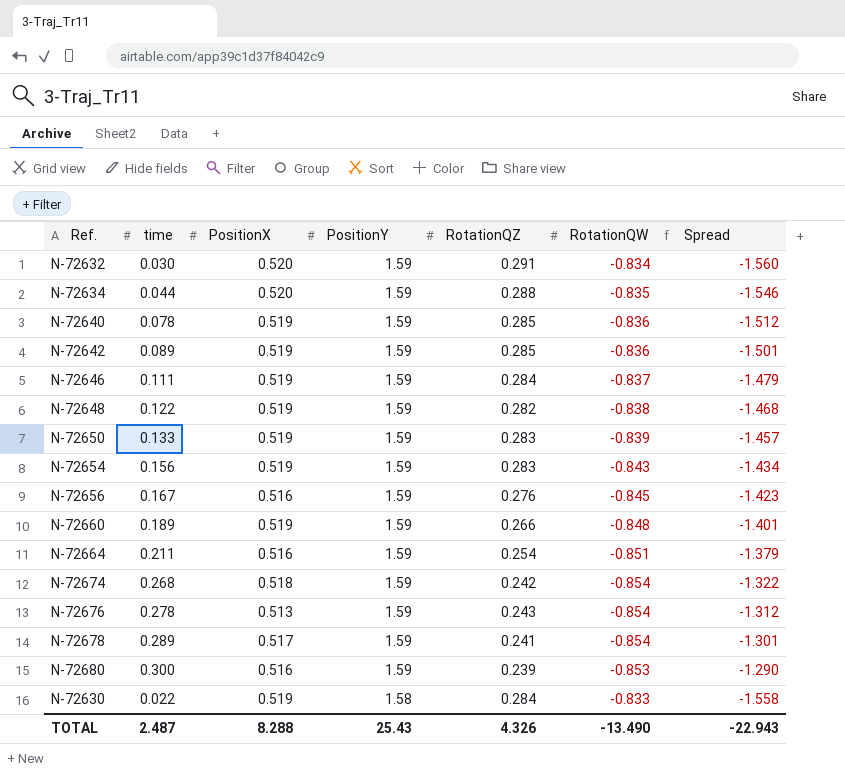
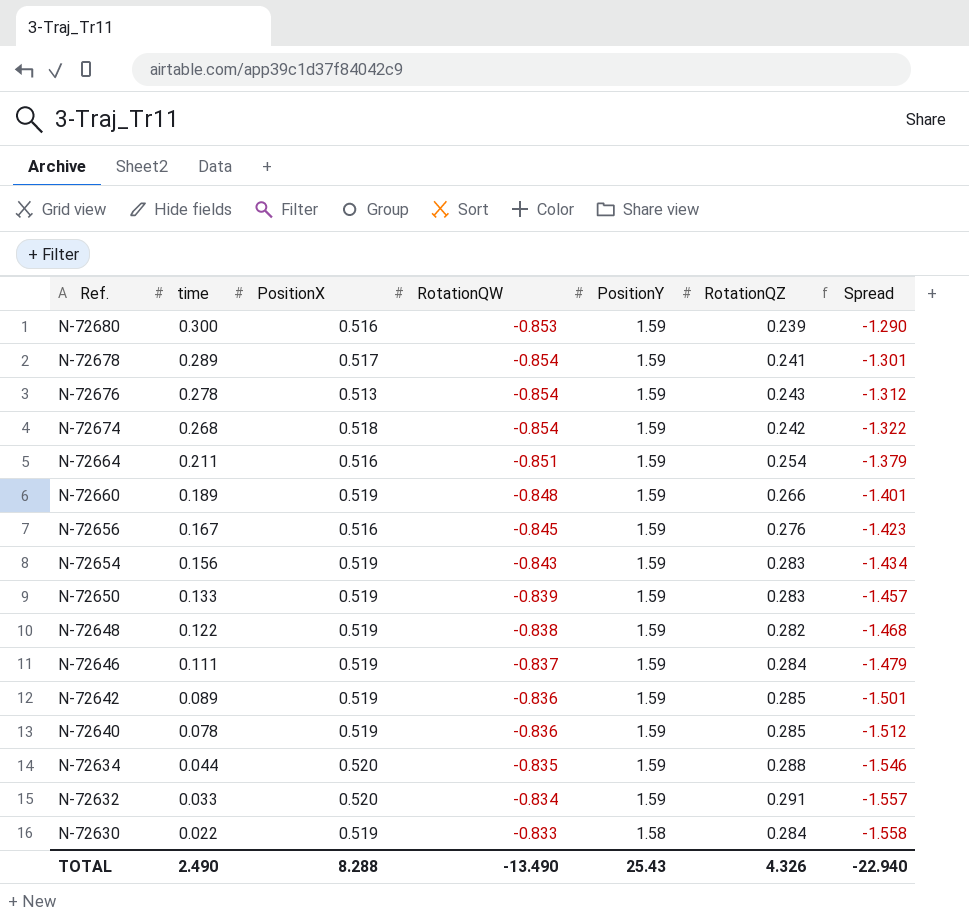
row order: PositionY descending -> Ref. descending
column RotationQW | position: 6 -> 4
N-72632 | time: 0.030 -> 0.033
N-72632 | Spread: -1.560 -> -1.557
TOTAL | time: 2.487 -> 2.490
TOTAL | Spread: -22.943 -> -22.940

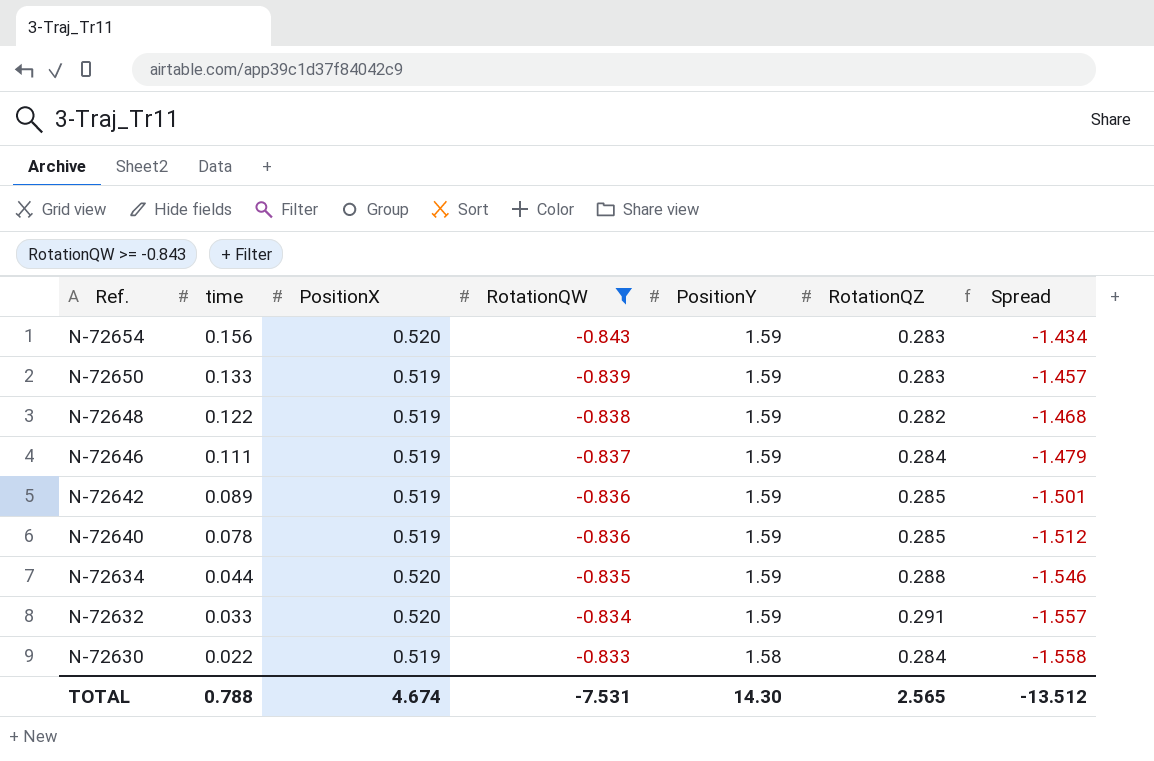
filter: none -> RotationQW >= -0.843
N-72654 | PositionX: 0.519 -> 0.520
TOTAL | time: 2.490 -> 0.788
TOTAL | PositionX: 8.288 -> 4.674
TOTAL | RotationQW: -13.490 -> -7.531
TOTAL | PositionY: 25.43 -> 14.30
TOTAL | RotationQZ: 4.326 -> 2.565
TOTAL | Spread: -22.940 -> -13.512

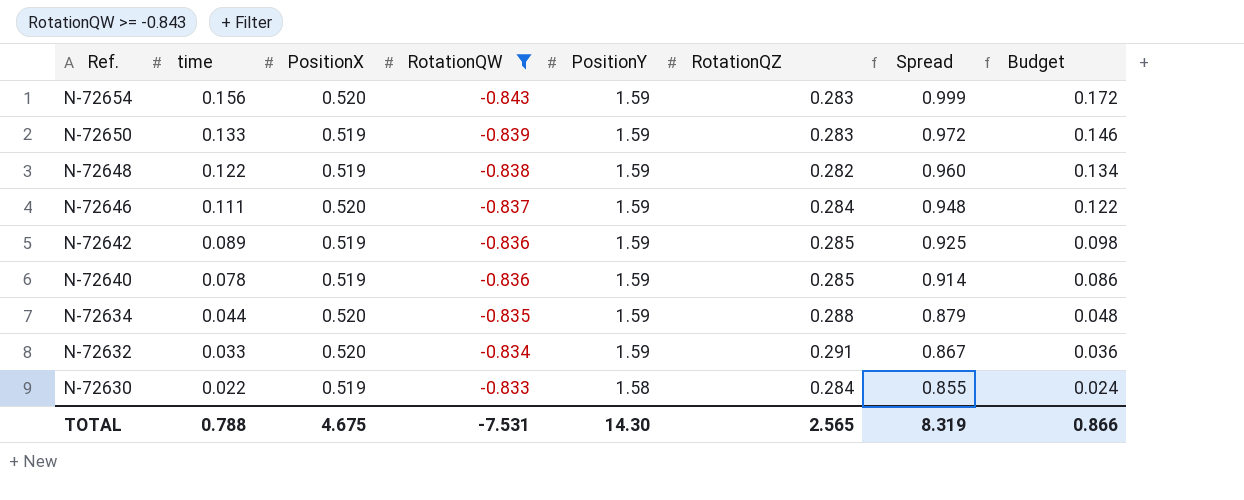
column Spread | formula: [time] - [PositionY] -> [time] - [RotationQW]
column Budget | formula: none -> [time] * 1.1
N-72646 | PositionX: 0.519 -> 0.520
TOTAL | PositionX: 4.674 -> 4.675
TOTAL | Spread: -13.512 -> 8.319

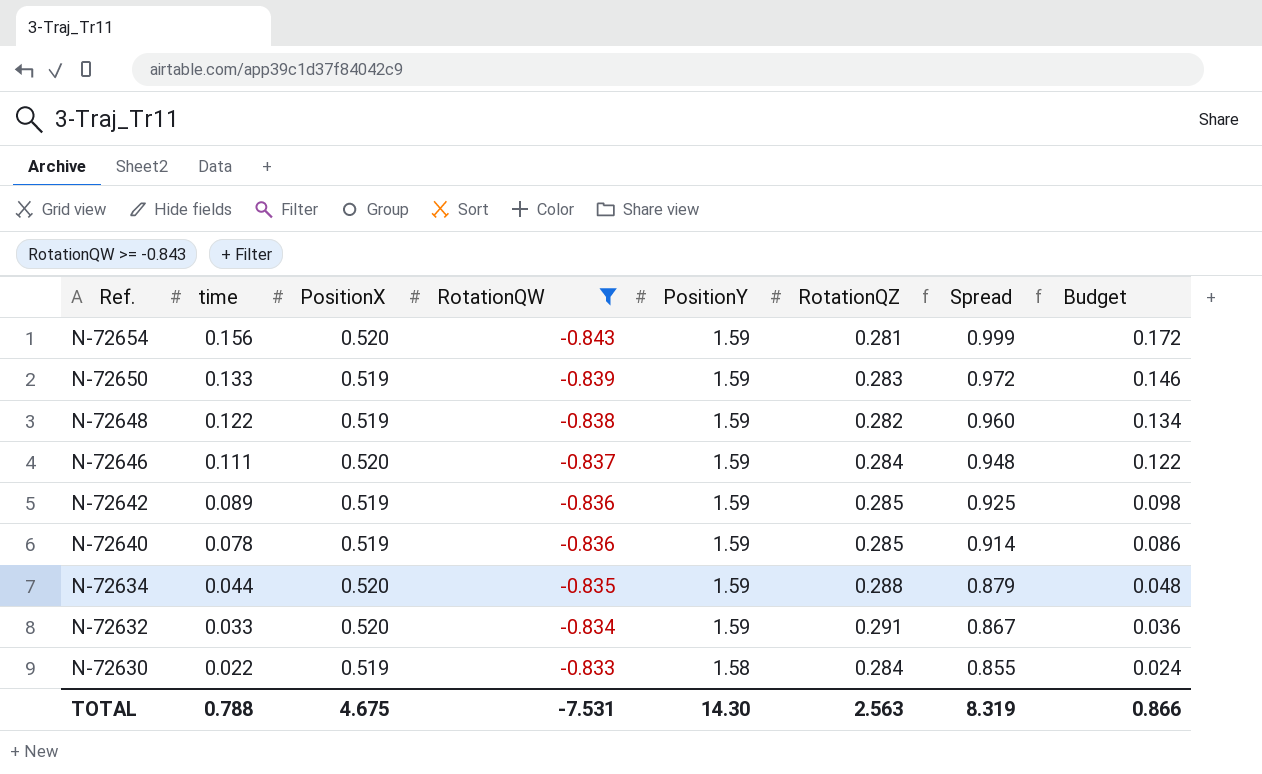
N-72654 | RotationQZ: 0.283 -> 0.281
TOTAL | RotationQZ: 2.565 -> 2.563

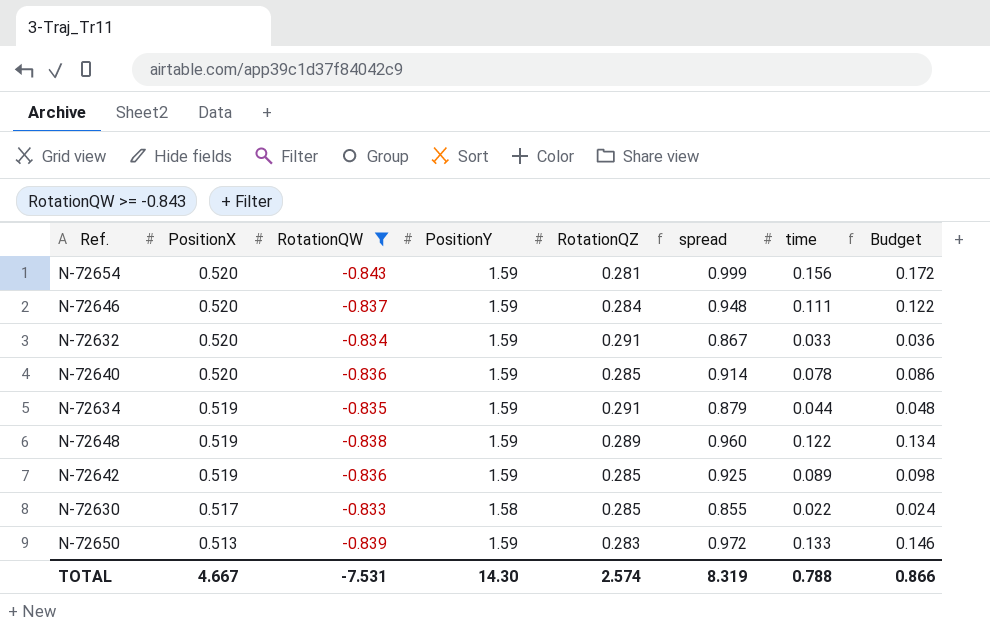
row order: Ref. descending -> PositionX descending
column name: Spread -> spread
column time | position: 2 -> 7
N-72640 | PositionX: 0.519 -> 0.520
N-72634 | PositionX: 0.520 -> 0.519
N-72634 | RotationQZ: 0.288 -> 0.291
N-72648 | RotationQZ: 0.282 -> 0.289
N-72630 | PositionX: 0.519 -> 0.517
N-72630 | RotationQZ: 0.284 -> 0.285
N-72650 | PositionX: 0.519 -> 0.513
TOTAL | PositionX: 4.675 -> 4.667
TOTAL | RotationQZ: 2.563 -> 2.574

